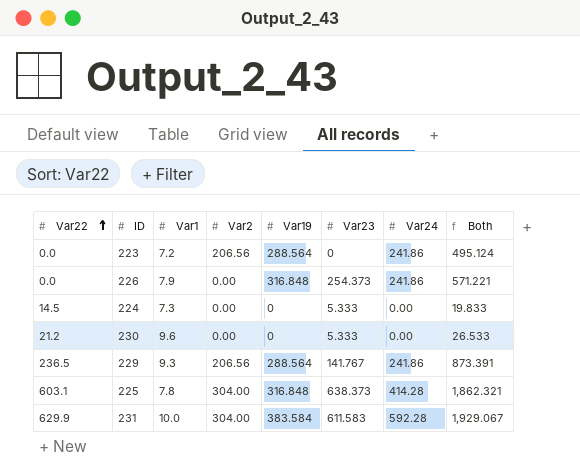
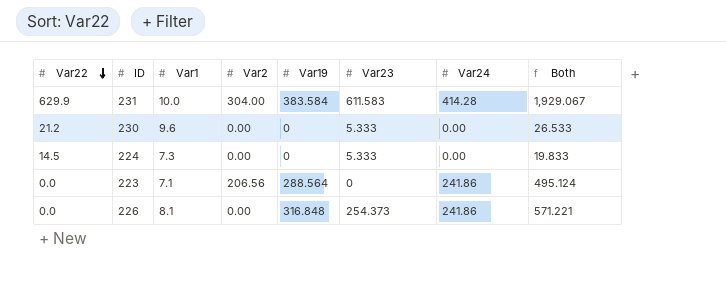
row order: Var22 ascending -> Var22 descending
row 229: 236.5 | 9.3 | 206.56 | 288.564 | 141.767 | 241.86 | 873.391 -> none
row 225: 603.1 | 7.8 | 304.00 | 316.848 | 638.373 | 414.28 | 1,862.321 -> none
231 | Var24: 592.28 -> 414.28
223 | Var1: 7.2 -> 7.1
226 | Var1: 7.9 -> 8.1

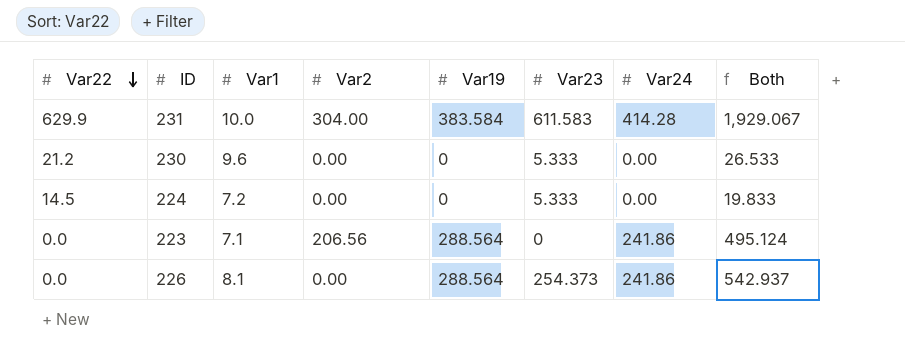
224 | Var1: 7.3 -> 7.2
226 | Var19: 316.848 -> 288.564
226 | Both: 571.221 -> 542.937

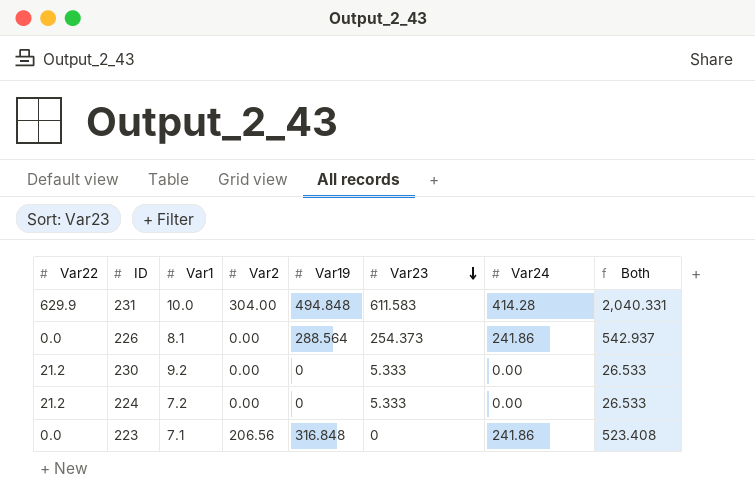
row order: Var22 descending -> Var23 descending
231 | Var19: 383.584 -> 494.848
231 | Both: 1,929.067 -> 2,040.331
230 | Var1: 9.6 -> 9.2
224 | Var22: 14.5 -> 21.2
224 | Both: 19.833 -> 26.533
223 | Var19: 288.564 -> 316.848
223 | Both: 495.124 -> 523.408

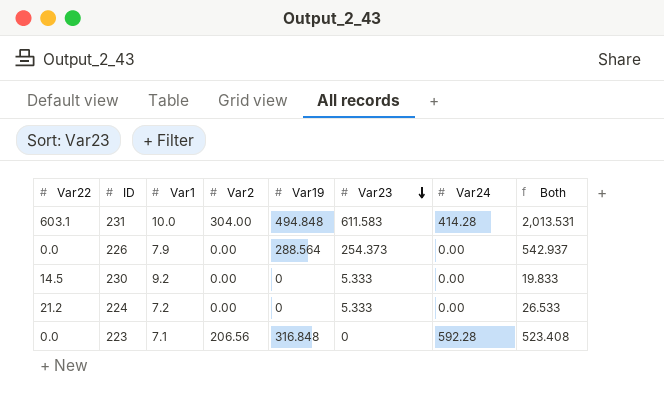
231 | Var22: 629.9 -> 603.1
231 | Both: 2,040.331 -> 2,013.531
226 | Var1: 8.1 -> 7.9
226 | Var24: 241.86 -> 0.00
230 | Var22: 21.2 -> 14.5
230 | Both: 26.533 -> 19.833
223 | Var24: 241.86 -> 592.28

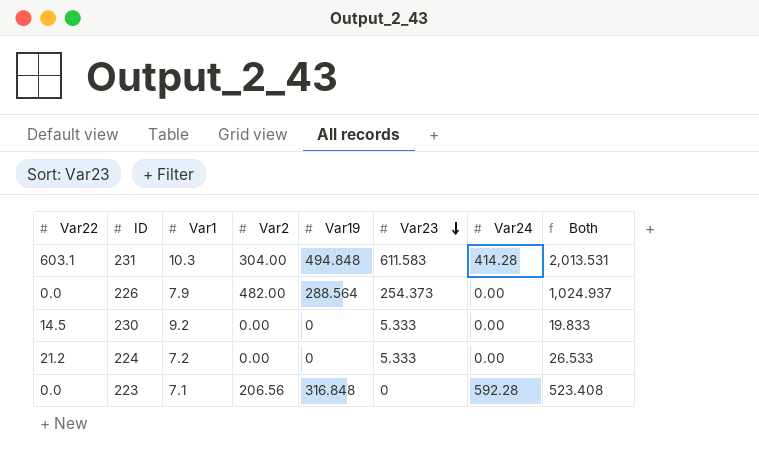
231 | Var1: 10.0 -> 10.3
226 | Var2: 0.00 -> 482.00
226 | Both: 542.937 -> 1,024.937

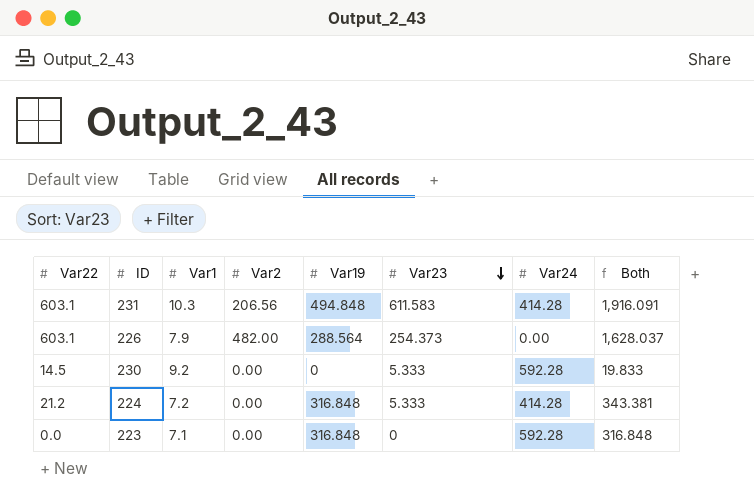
231 | Var2: 304.00 -> 206.56
231 | Both: 2,013.531 -> 1,916.091
226 | Var22: 0.0 -> 603.1
226 | Both: 1,024.937 -> 1,628.037
230 | Var24: 0.00 -> 592.28
224 | Var19: 0 -> 316.848
224 | Var24: 0.00 -> 414.28
224 | Both: 26.533 -> 343.381
223 | Var2: 206.56 -> 0.00
223 | Both: 523.408 -> 316.848

